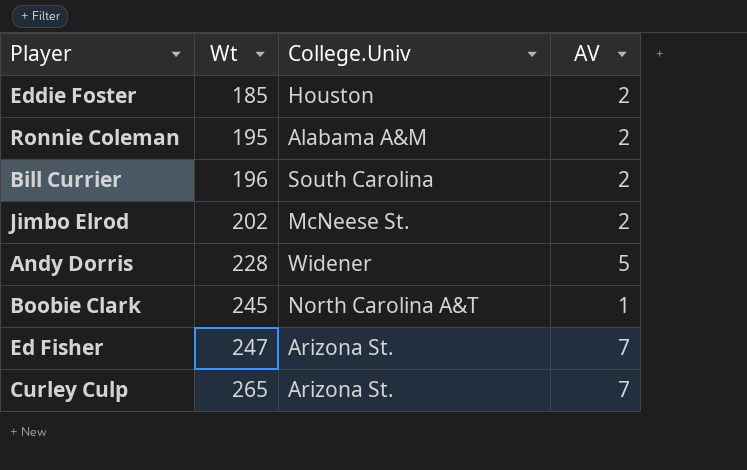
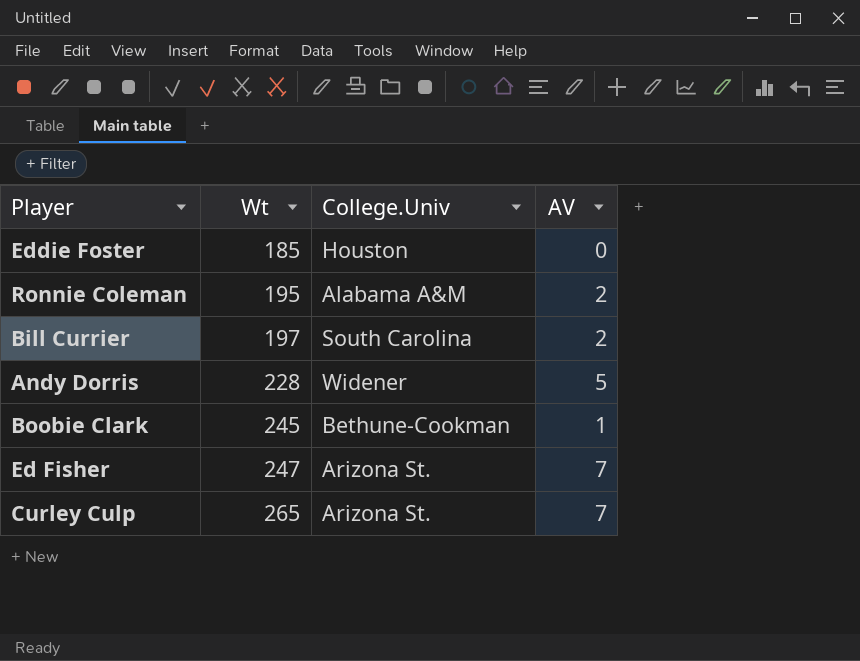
row Jimbo Elrod: 202 | McNeese St. | 2 -> none
Eddie Foster | AV: 2 -> 0
Bill Currier | Wt: 196 -> 197
Boobie Clark | College.Univ: North Carolina A&T -> Bethune-Cookman

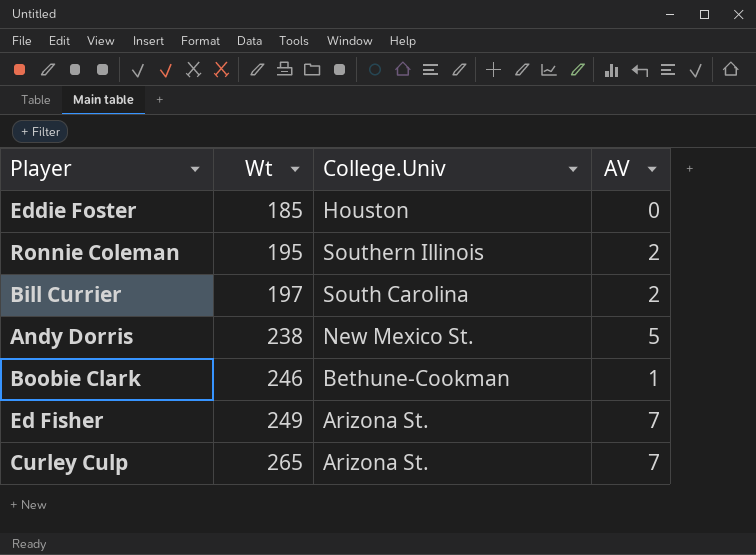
Ronnie Coleman | College.Univ: Alabama A&M -> Southern Illinois
Andy Dorris | Wt: 228 -> 238
Andy Dorris | College.Univ: Widener -> New Mexico St.
Boobie Clark | Wt: 245 -> 246
Ed Fisher | Wt: 247 -> 249

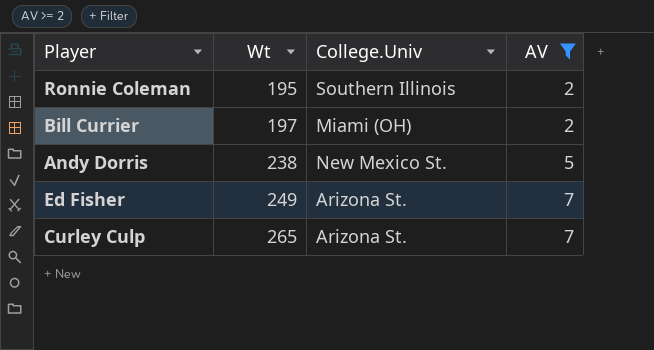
filter: none -> AV >= 2
Bill Currier | College.Univ: South Carolina -> Miami (OH)

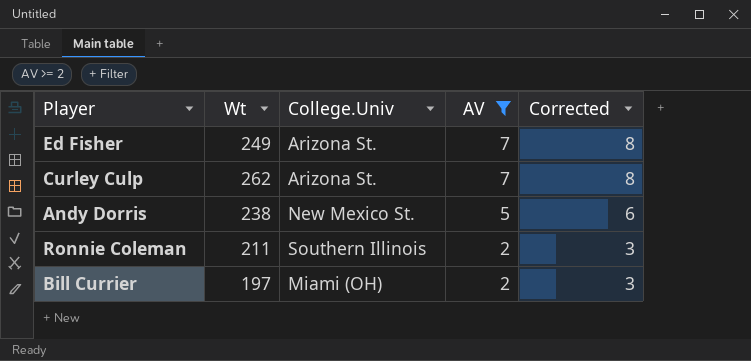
row order: Wt ascending -> AV descending
column Corrected | formula: none -> [AV] + 1
Curley Culp | Wt: 265 -> 262
Ronnie Coleman | Wt: 195 -> 211

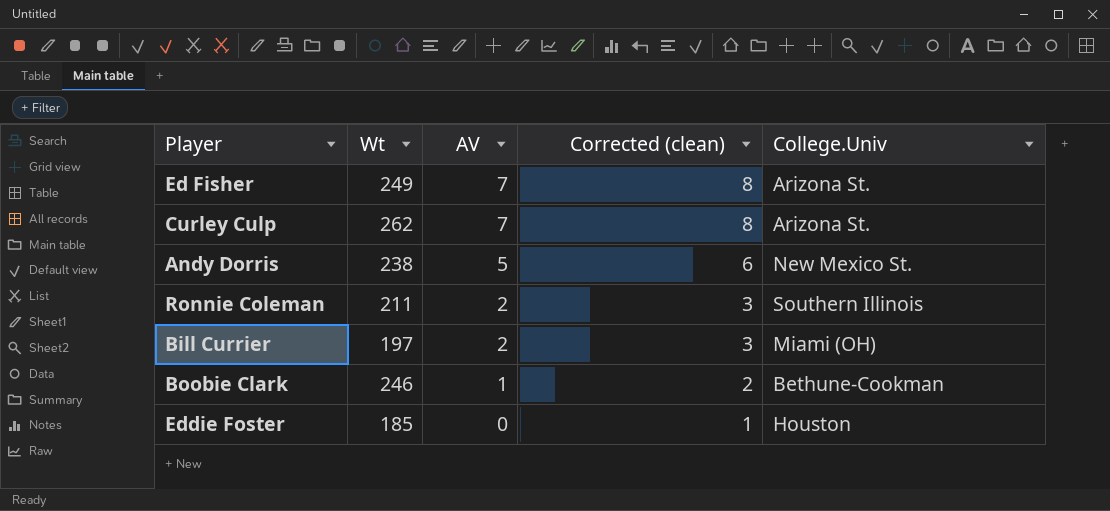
filter: AV >= 2 -> none
column name: Corrected -> Corrected (clean)
column College.Univ | position: 3 -> 5

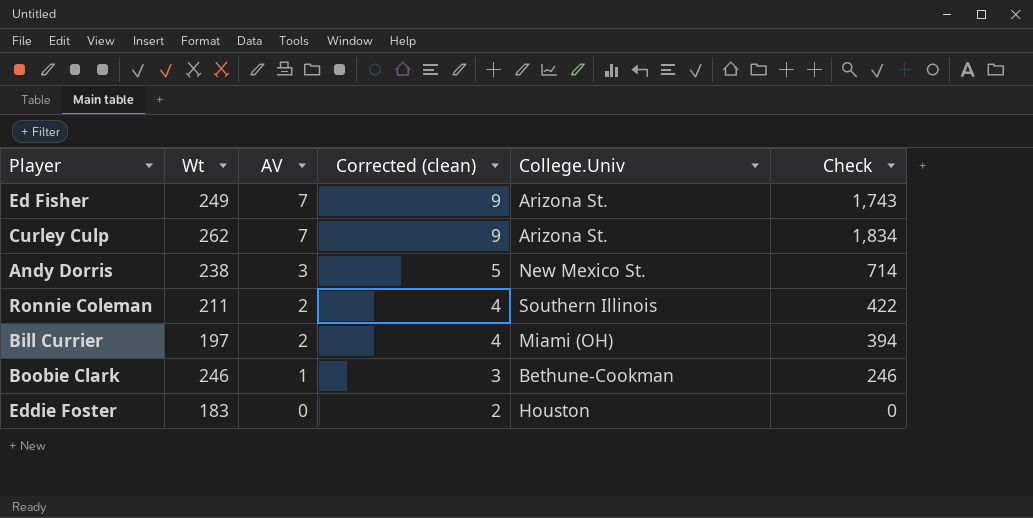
column Corrected (clean) | formula: [AV] + 1 -> [AV] + 2
column Check | formula: none -> [Wt] * [AV]
Andy Dorris | AV: 5 -> 3
Eddie Foster | Wt: 185 -> 183

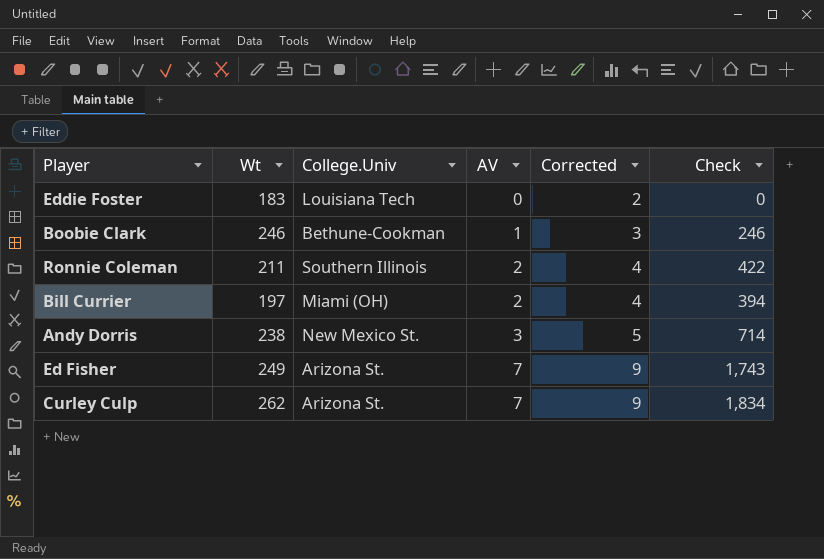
row order: AV descending -> AV ascending
column College.Univ | position: 5 -> 3
column name: Corrected (clean) -> Corrected
Eddie Foster | College.Univ: Houston -> Louisiana Tech

